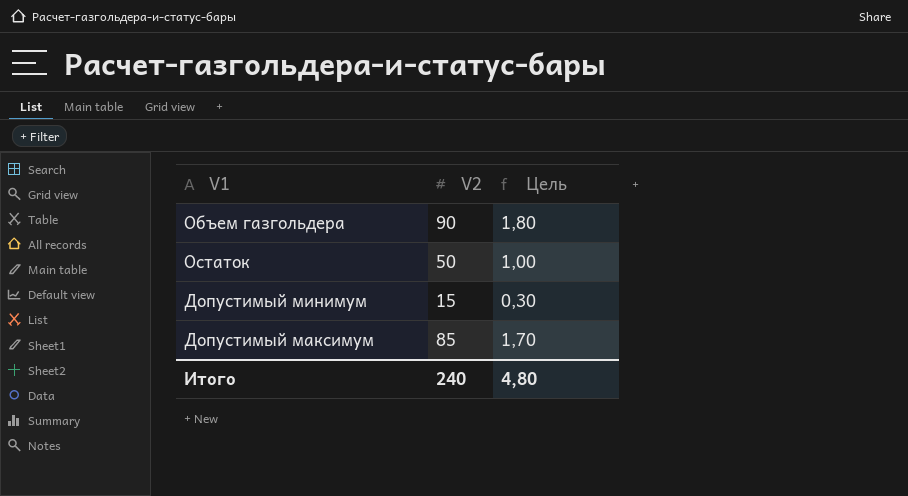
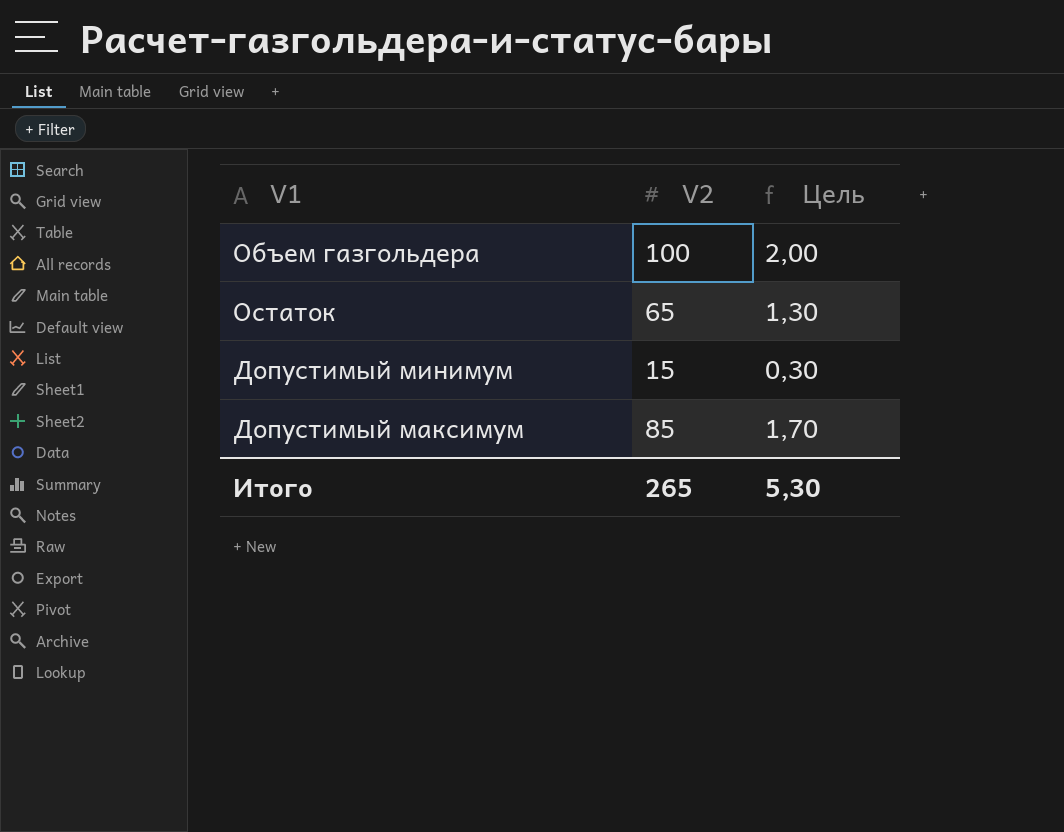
Объем газгольдера | V2: 90 -> 100
Объем газгольдера | Цель: 1,80 -> 2,00
Остаток | V2: 50 -> 65
Остаток | Цель: 1,00 -> 1,30
Итого | V2: 240 -> 265
Итого | Цель: 4,80 -> 5,30

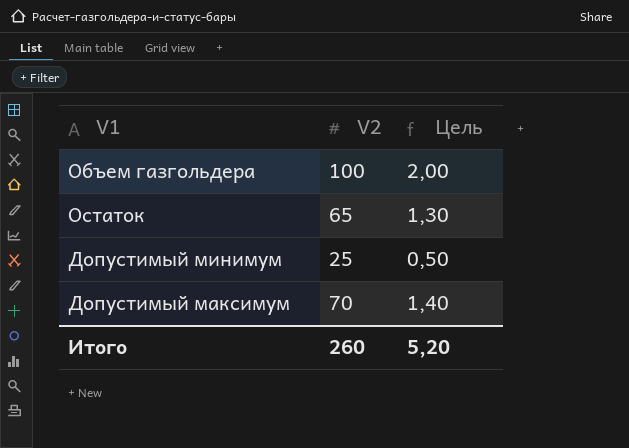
Допустимый минимум | V2: 15 -> 25
Допустимый минимум | Цель: 0,30 -> 0,50
Допустимый максимум | V2: 85 -> 70
Допустимый максимум | Цель: 1,70 -> 1,40
Итого | V2: 265 -> 260
Итого | Цель: 5,30 -> 5,20

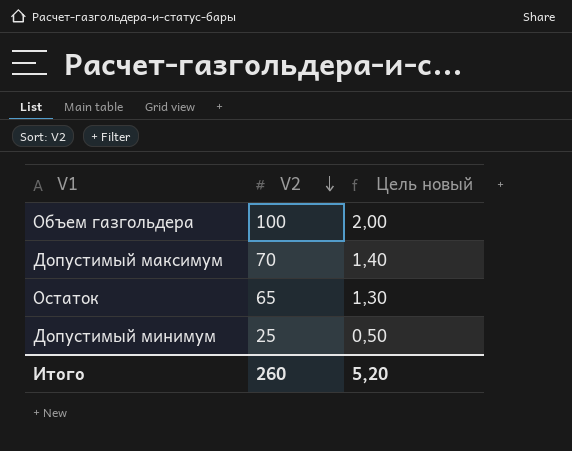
row order: none -> V2 descending
column name: Цель -> Цель новый

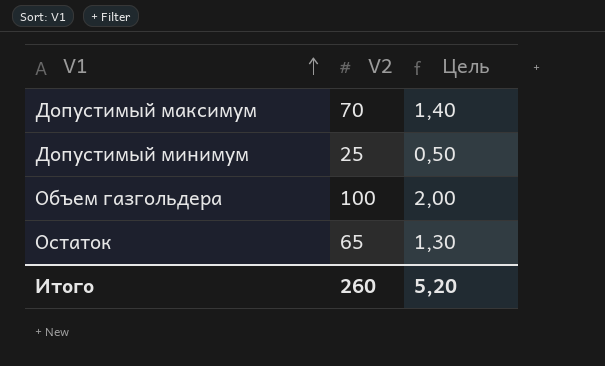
row order: V2 descending -> V1 ascending
column name: Цель новый -> Цель

